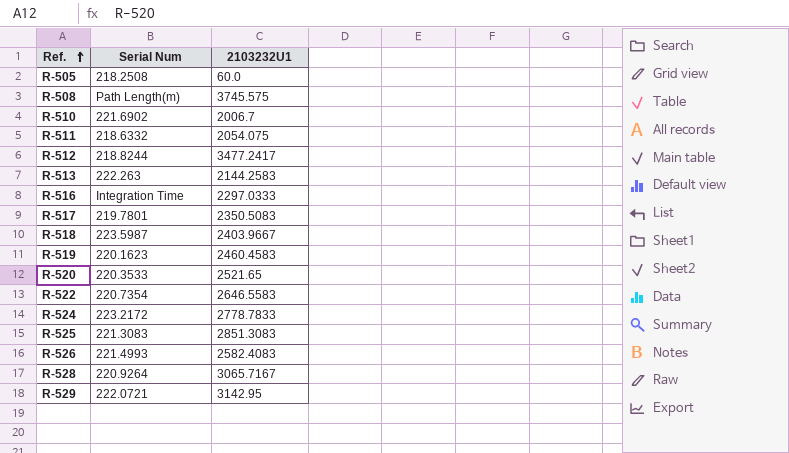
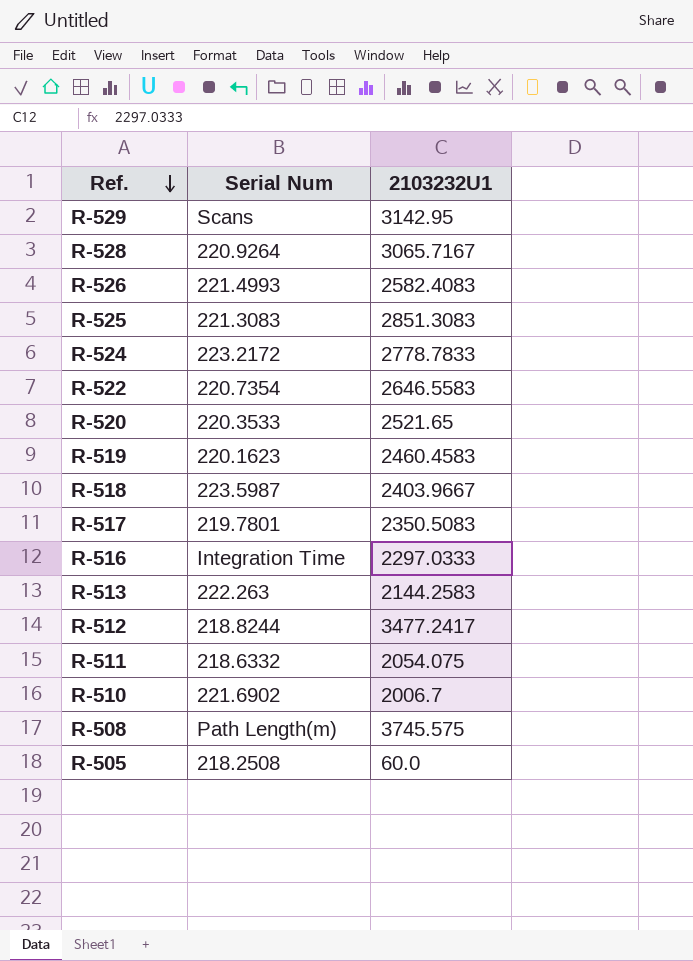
row order: Ref. ascending -> Ref. descending
R-529 | Serial Num: 222.0721 -> Scans

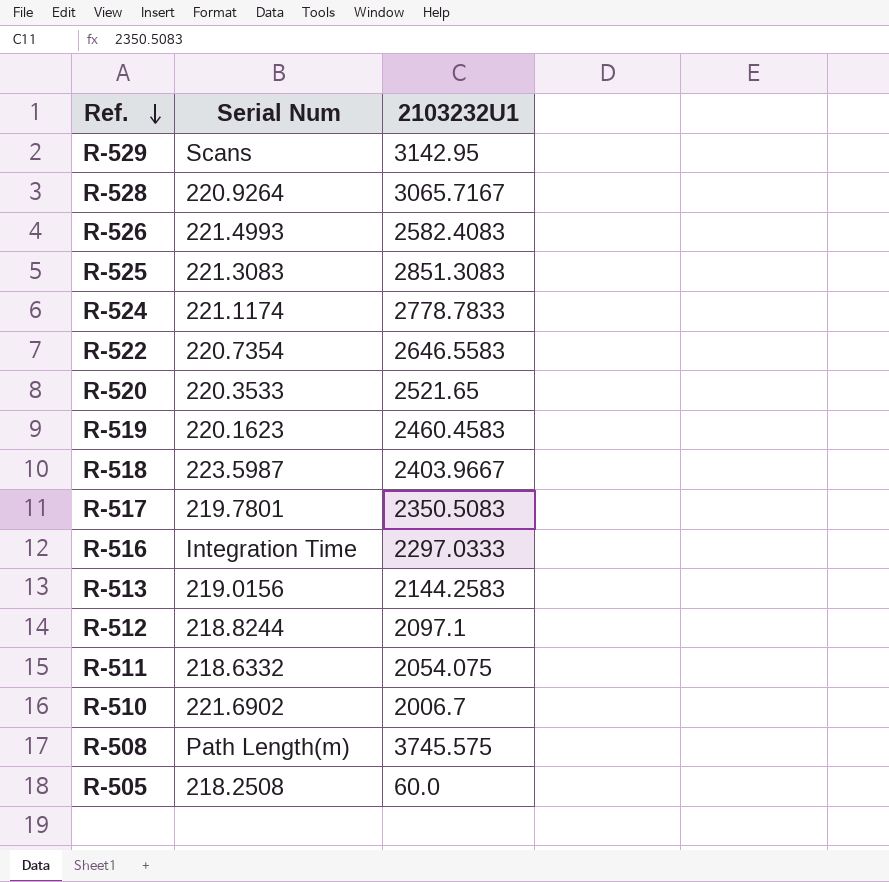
R-524 | Serial Num: 223.2172 -> 221.1174
R-513 | Serial Num: 222.263 -> 219.0156
R-512 | 2103232U1: 3477.2417 -> 2097.1

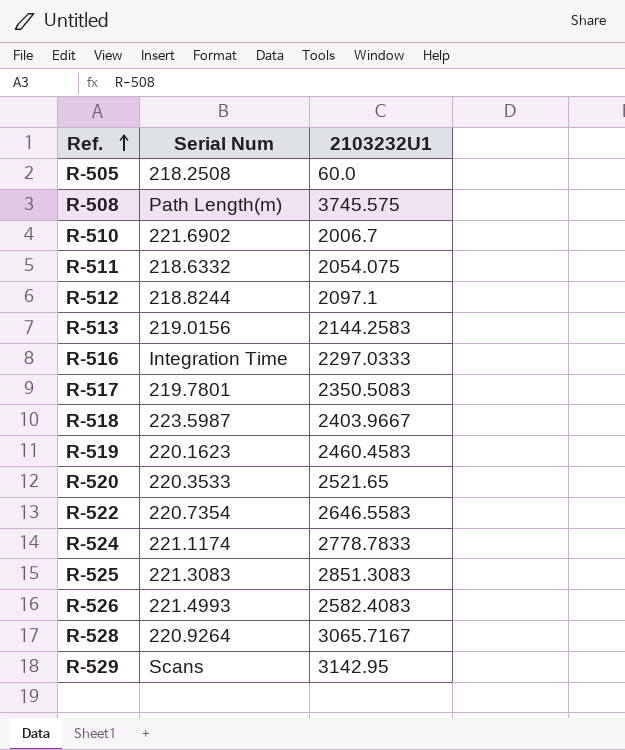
row order: Ref. descending -> Ref. ascending

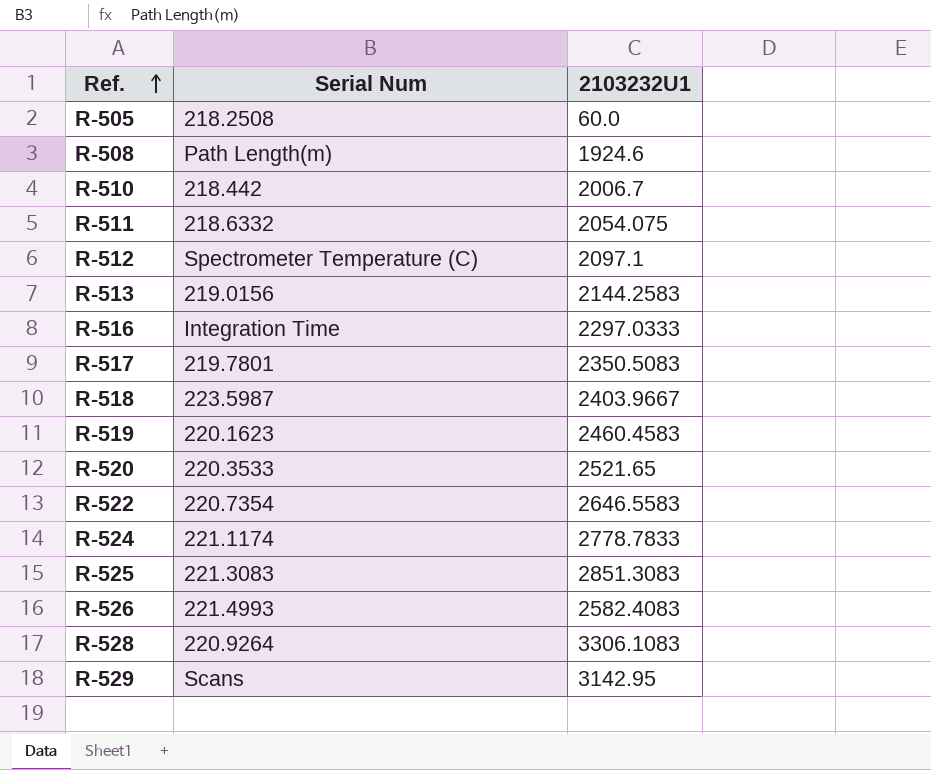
R-508 | 2103232U1: 3745.575 -> 1924.6
R-510 | Serial Num: 221.6902 -> 218.442
R-512 | Serial Num: 218.8244 -> Spectrometer Temperature (C)
R-528 | 2103232U1: 3065.7167 -> 3306.1083

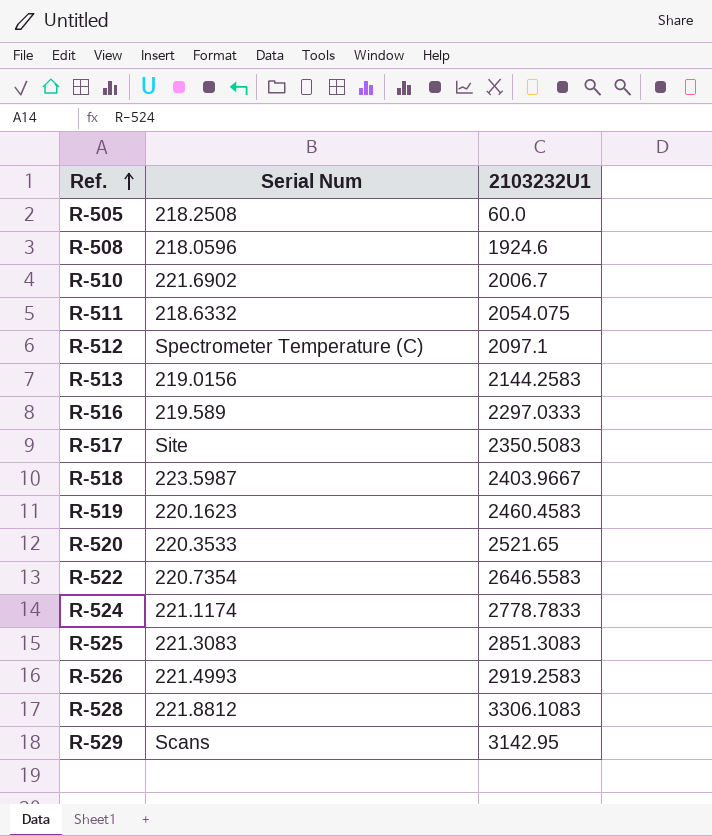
R-508 | Serial Num: Path Length(m) -> 218.0596
R-510 | Serial Num: 218.442 -> 221.6902
R-516 | Serial Num: Integration Time -> 219.589
R-517 | Serial Num: 219.7801 -> Site
R-526 | 2103232U1: 2582.4083 -> 2919.2583
R-528 | Serial Num: 220.9264 -> 221.8812

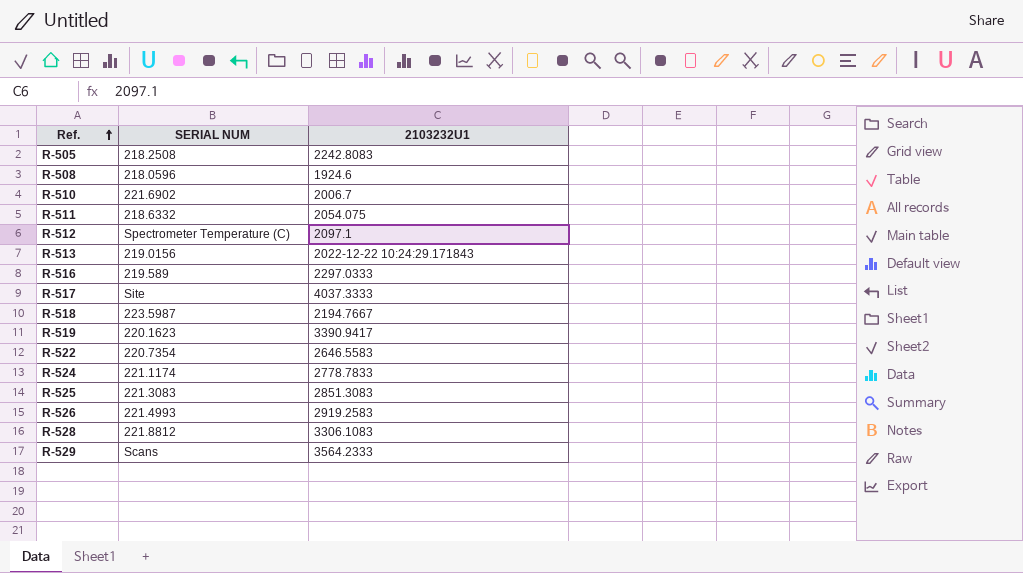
column name: Serial Num -> SERIAL NUM
row R-520: 220.3533 | 2521.65 -> none
R-505 | 2103232U1: 60.0 -> 2242.8083
R-513 | 2103232U1: 2144.2583 -> 2022-12-22 10:24:29.171843
R-517 | 2103232U1: 2350.5083 -> 4037.3333
R-518 | 2103232U1: 2403.9667 -> 2194.7667
R-519 | 2103232U1: 2460.4583 -> 3390.9417
R-529 | 2103232U1: 3142.95 -> 3564.2333

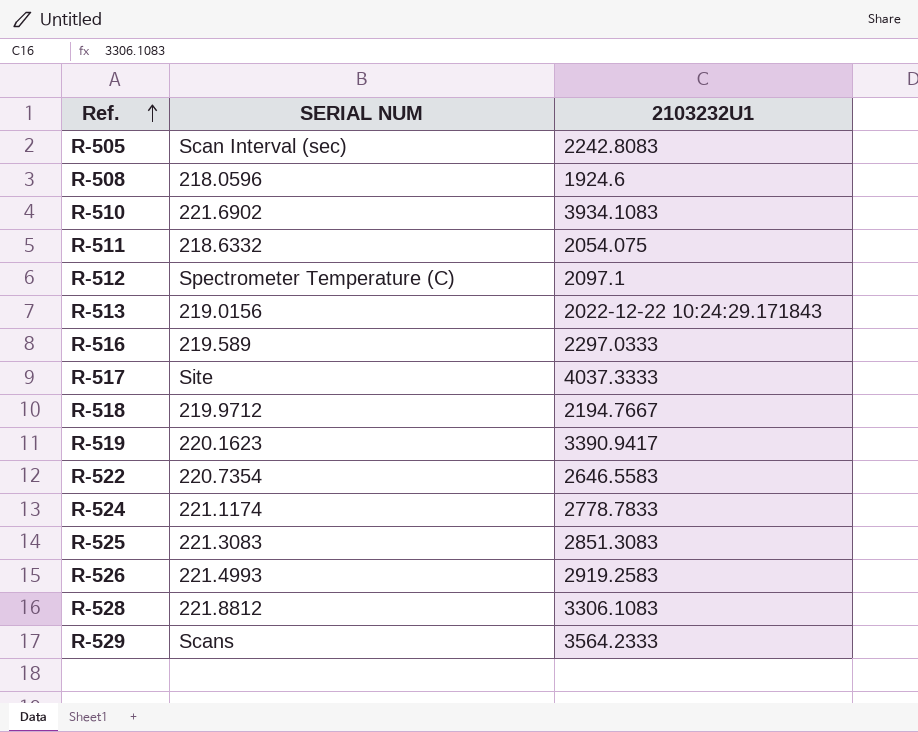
R-505 | SERIAL NUM: 218.2508 -> Scan Interval (sec)
R-510 | 2103232U1: 2006.7 -> 3934.1083
R-518 | SERIAL NUM: 223.5987 -> 219.9712

